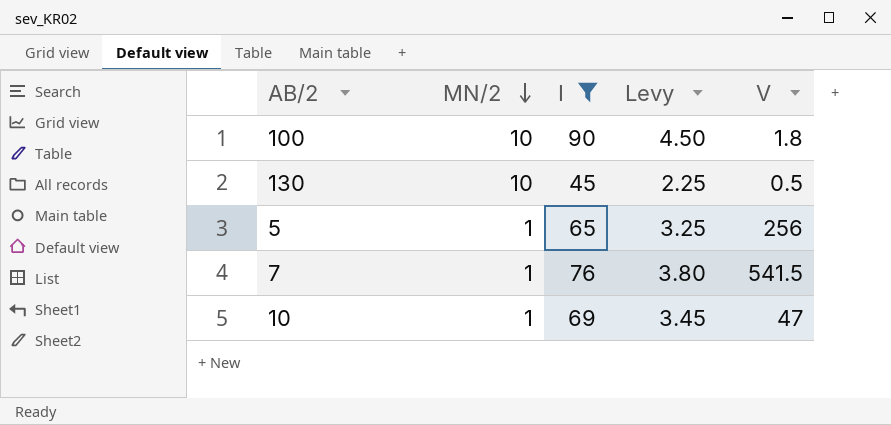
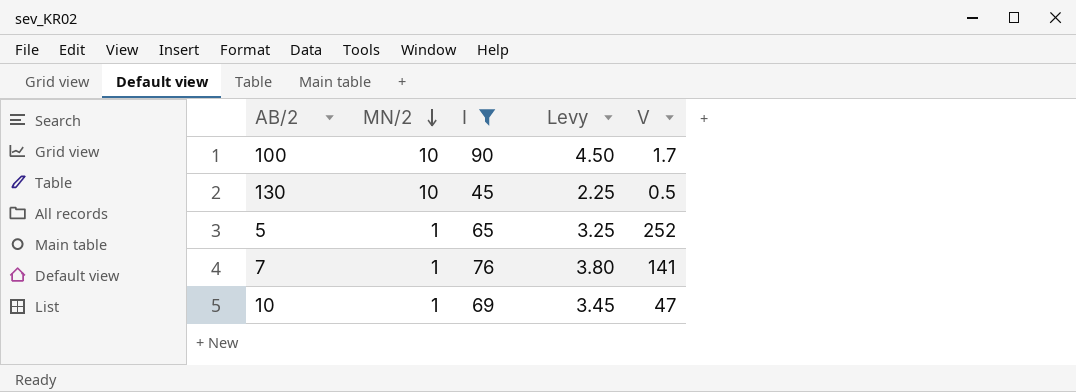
100 | V: 1.8 -> 1.7
5 | V: 256 -> 252
7 | V: 541.5 -> 141

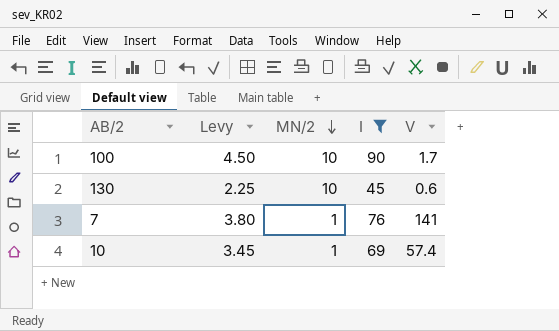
column Levy | position: 4 -> 2
row 5: 1 | 65 | 3.25 | 252 -> none
130 | V: 0.5 -> 0.6
10 | V: 47 -> 57.4

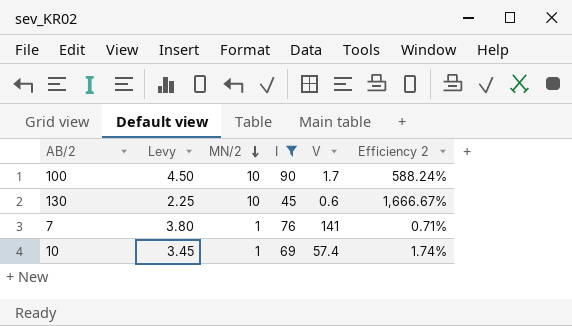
column Efficiency 2 | formula: none -> [MN/2] / [V]

